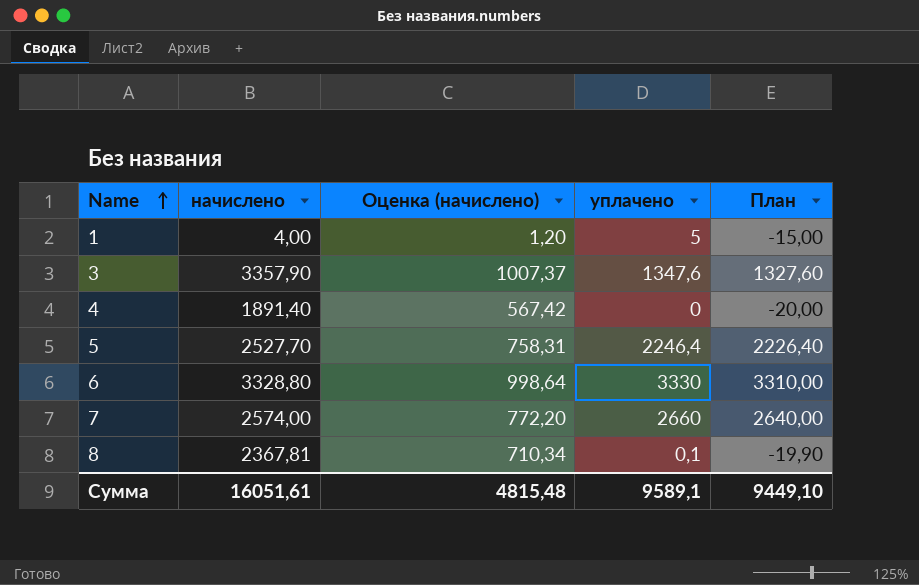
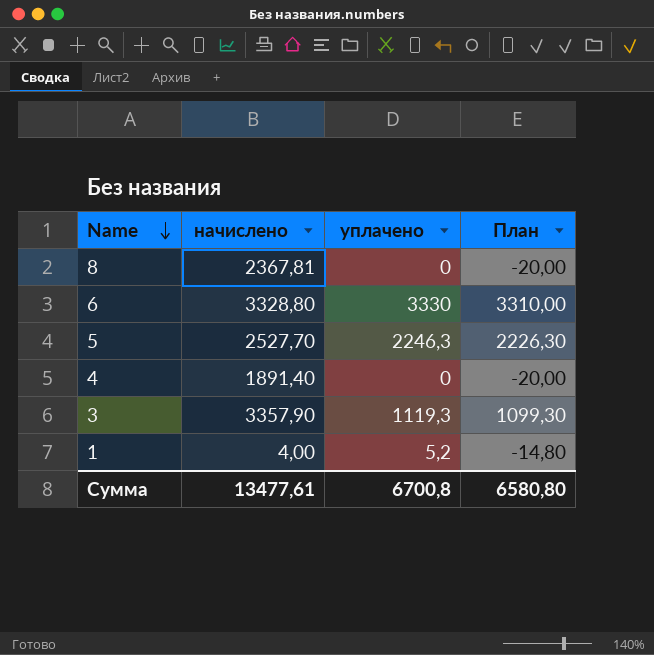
row order: Name ascending -> Name descending
column Оценка (начислено) | formula: [начислено] * 0,3 -> none
row 7: 2574,00 | 772,20 | 2660 | 2640,00 -> none
8 | уплачено: 0,1 -> 0
8 | План: -19,90 -> -20,00
5 | уплачено: 2246,4 -> 2246,3
5 | План: 2226,40 -> 2226,30
3 | уплачено: 1347,6 -> 1119,3
3 | План: 1327,60 -> 1099,30
1 | уплачено: 5 -> 5,2
1 | План: -15,00 -> -14,80
Сумма | начислено: 16051,61 -> 13477,61
Сумма | уплачено: 9589,1 -> 6700,8
Сумма | План: 9449,10 -> 6580,80

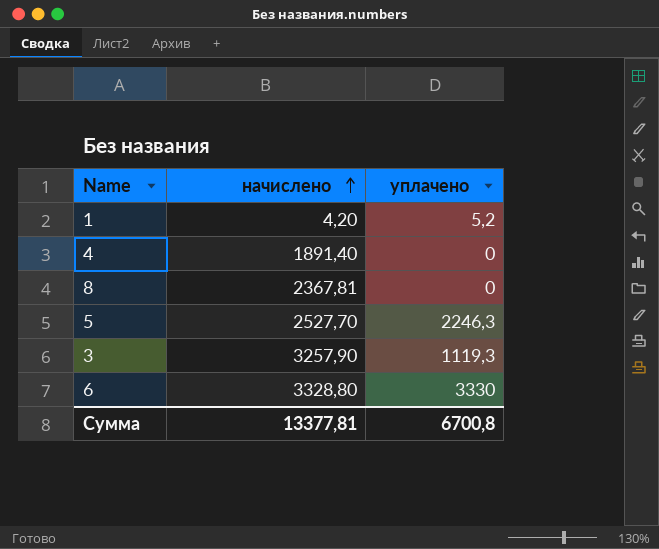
row order: Name descending -> начислено ascending
column План | formula: [уплачено] - 20 -> none
1 | начислено: 4,00 -> 4,20
3 | начислено: 3357,90 -> 3257,90
Сумма | начислено: 13477,61 -> 13377,81

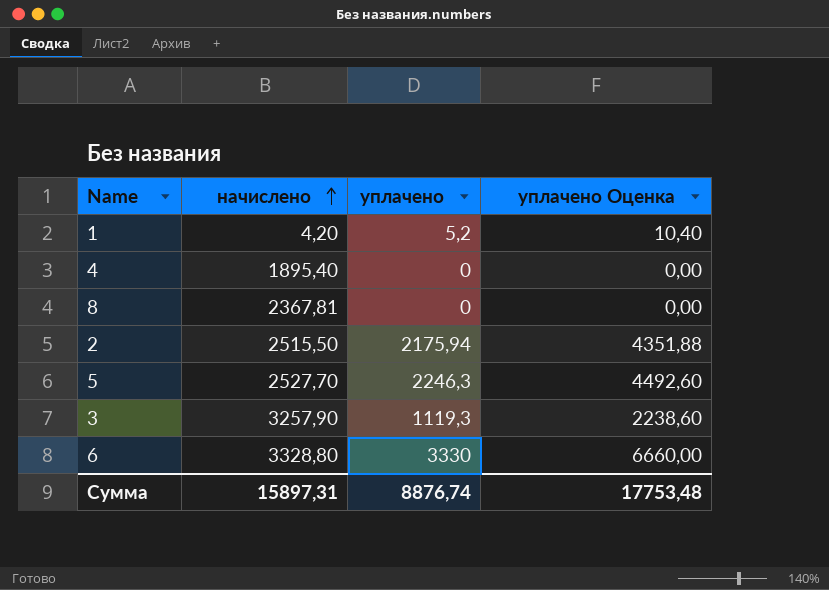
column уплачено Оценка | formula: none -> [уплачено] * 2
4 | начислено: 1891,40 -> 1895,40
row 2: none -> 2515,50 | 2175,94 | 4351,88
Сумма | начислено: 13377,81 -> 15897,31
Сумма | уплачено: 6700,8 -> 8876,74

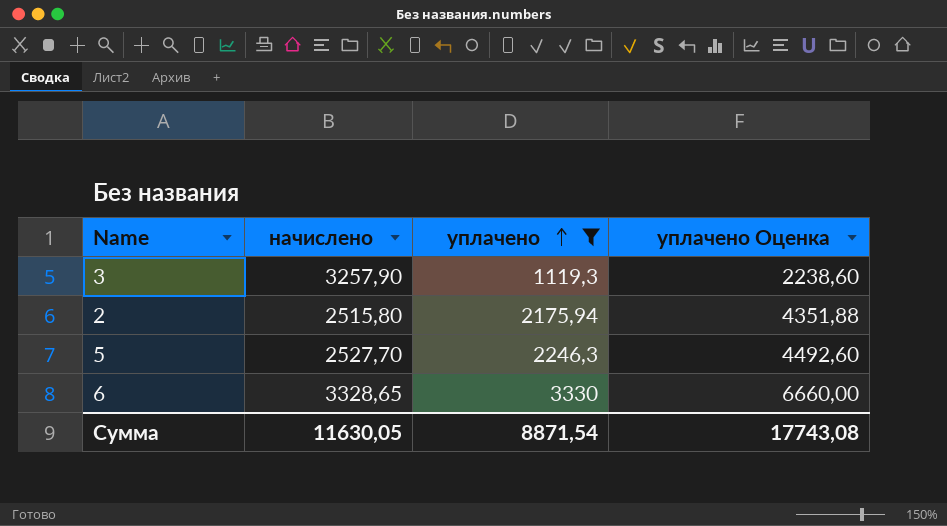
filter: none -> уплачено >= 1119,3
row order: начислено ascending -> уплачено ascending
2 | начислено: 2515,50 -> 2515,80
6 | начислено: 3328,80 -> 3328,65
Сумма | начислено: 15897,31 -> 11630,05
Сумма | уплачено: 8876,74 -> 8871,54
Сумма | уплачено Оценка: 17753,48 -> 17743,08

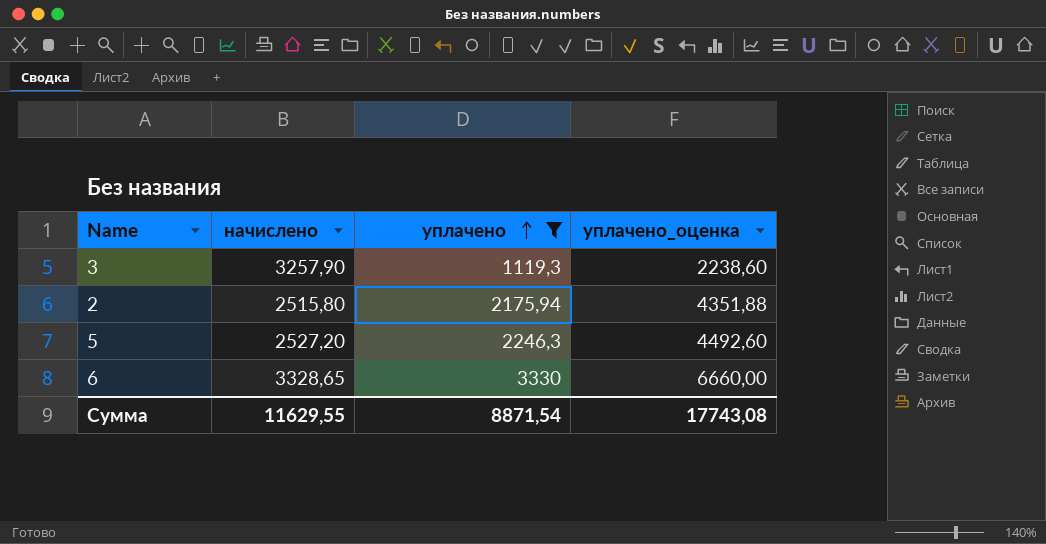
column name: уплачено Оценка -> уплачено_оценка
5 | начислено: 2527,70 -> 2527,20
Сумма | начислено: 11630,05 -> 11629,55

